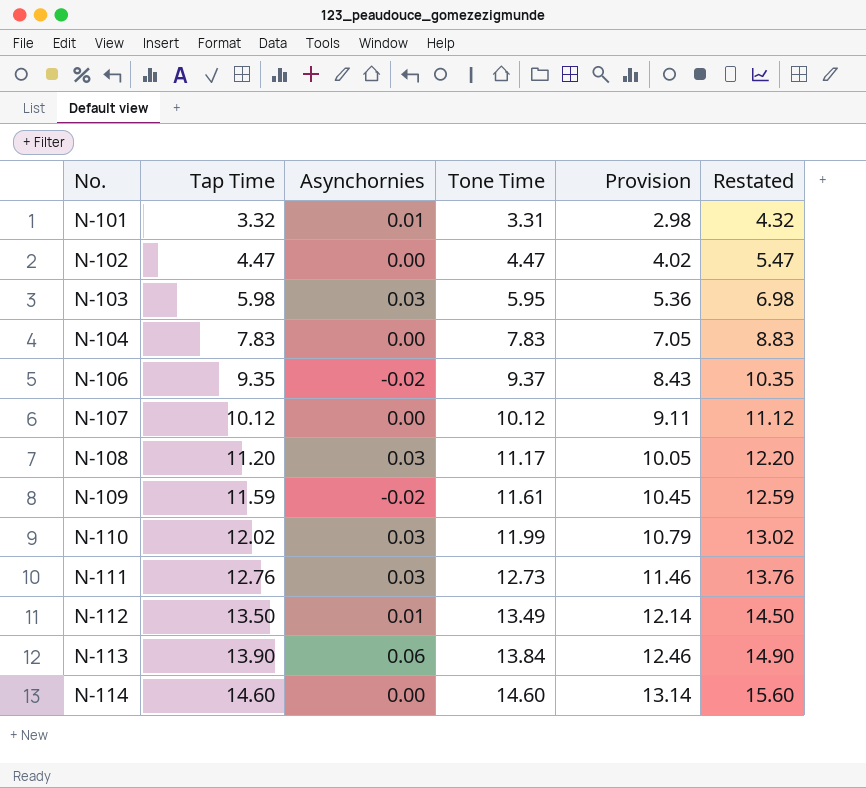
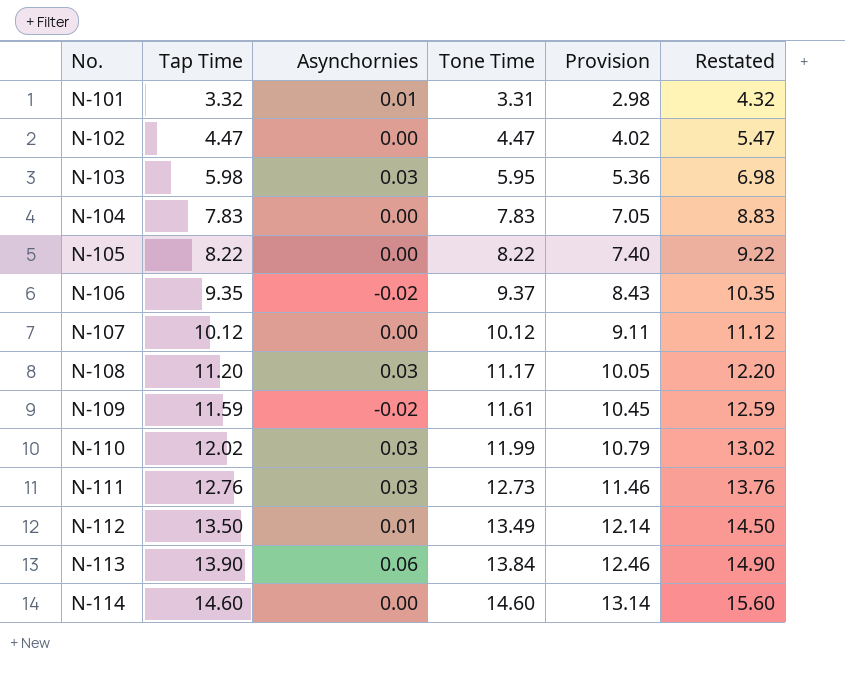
row N-105: none -> 8.22 | 0.00 | 8.22 | 7.40 | 9.22

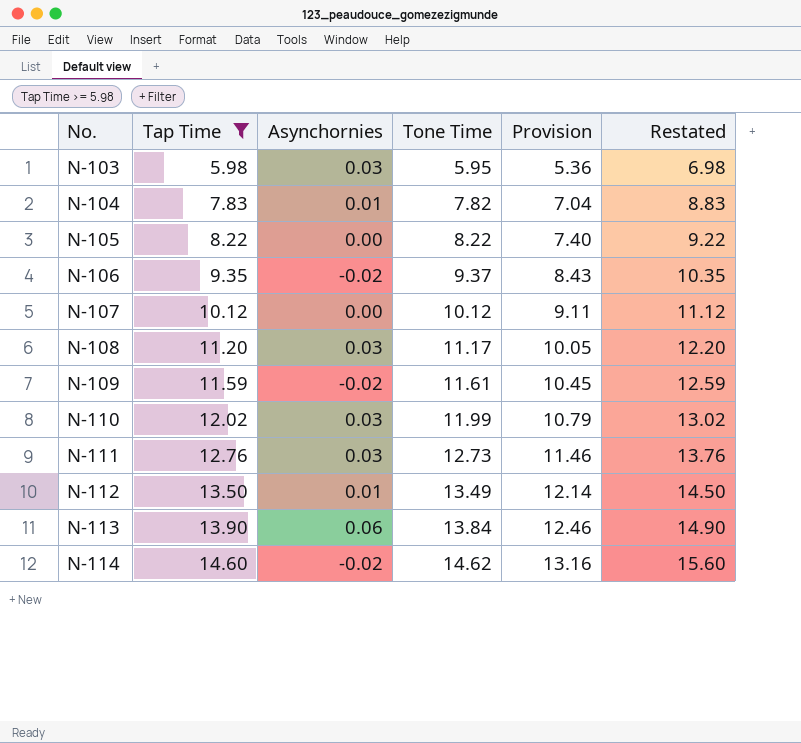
filter: none -> Tap Time >= 5.98
N-104 | Asynchornies: 0.00 -> 0.01
N-104 | Tone Time: 7.83 -> 7.82
N-104 | Provision: 7.05 -> 7.04
N-114 | Asynchornies: 0.00 -> -0.02
N-114 | Tone Time: 14.60 -> 14.62
N-114 | Provision: 13.14 -> 13.16

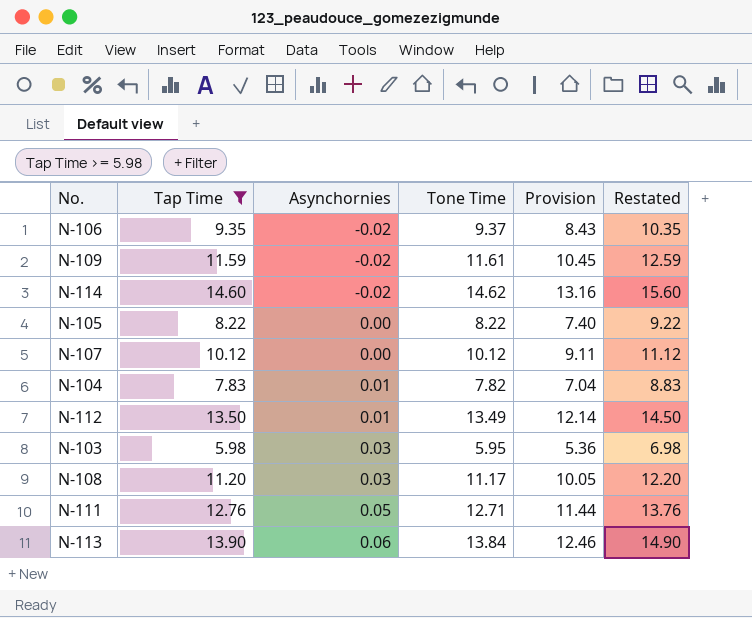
row order: No. ascending -> Asynchornies ascending
row N-110: 12.02 | 0.03 | 11.99 | 10.79 | 13.02 -> none
N-111 | Asynchornies: 0.03 -> 0.05
N-111 | Tone Time: 12.73 -> 12.71
N-111 | Provision: 11.46 -> 11.44

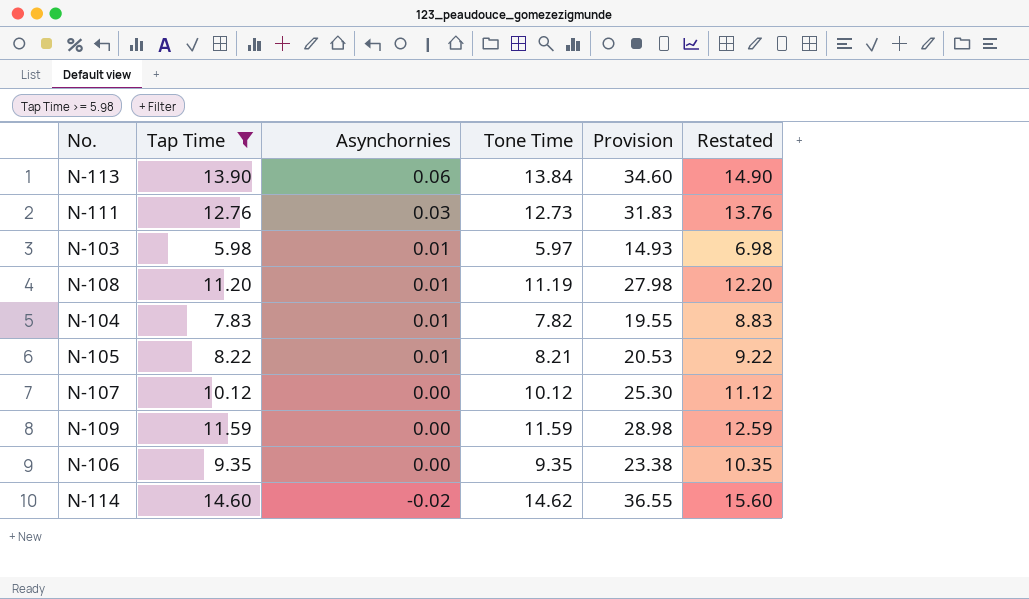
row order: Asynchornies ascending -> Asynchornies descending
column Provision | formula: [Tone Time] * 0.9 -> [Tone Time] * 2.5
row N-112: 13.50 | 0.01 | 13.49 | 12.14 | 14.50 -> none
N-111 | Asynchornies: 0.05 -> 0.03
N-111 | Tone Time: 12.71 -> 12.73
N-103 | Asynchornies: 0.03 -> 0.01
N-103 | Tone Time: 5.95 -> 5.97
N-108 | Asynchornies: 0.03 -> 0.01
N-108 | Tone Time: 11.17 -> 11.19
N-105 | Asynchornies: 0.00 -> 0.01
N-105 | Tone Time: 8.22 -> 8.21
N-109 | Asynchornies: -0.02 -> 0.00
N-109 | Tone Time: 11.61 -> 11.59
N-106 | Asynchornies: -0.02 -> 0.00
N-106 | Tone Time: 9.37 -> 9.35

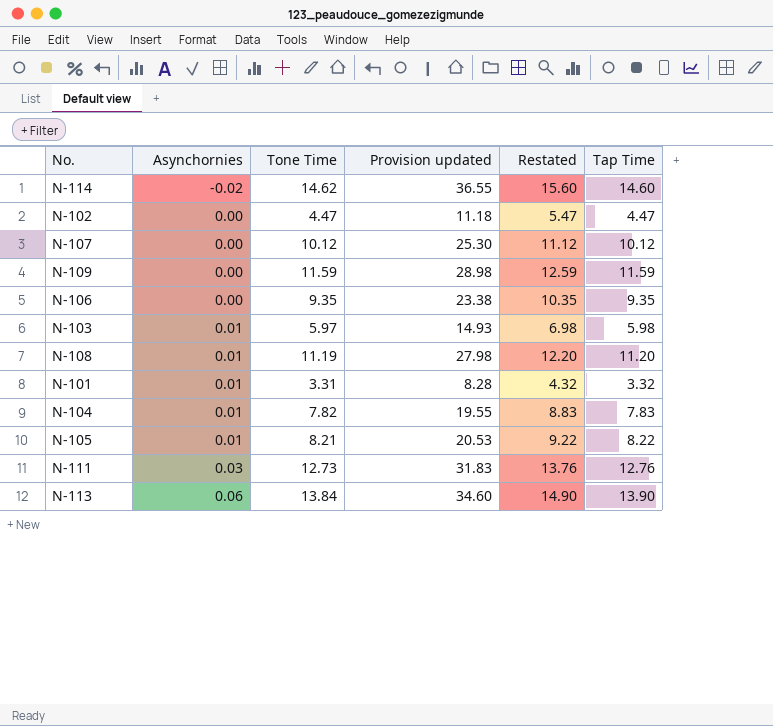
filter: Tap Time >= 5.98 -> none
row order: Asynchornies descending -> Asynchornies ascending
column name: Provision -> Provision updated
column Tap Time | position: 2 -> 6

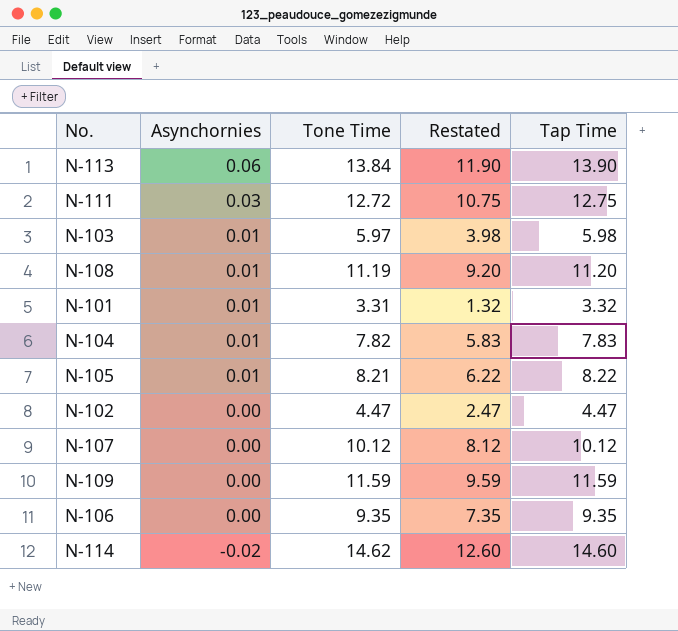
row order: Asynchornies ascending -> Asynchornies descending
column Provision updated | formula: [Tone Time] * 2.5 -> none
column Restated | formula: [Tap Time] + 1 -> [Tap Time] - 2
N-111 | Tone Time: 12.73 -> 12.72
N-111 | Tap Time: 12.76 -> 12.75

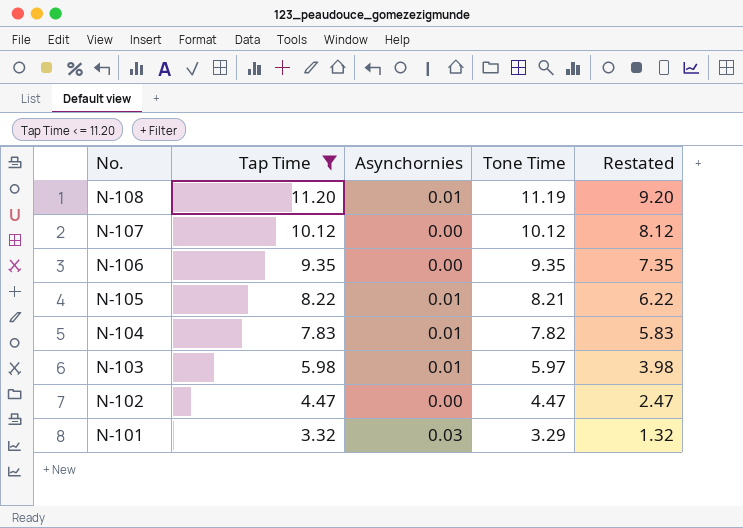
filter: none -> Tap Time <= 11.20
row order: Asynchornies descending -> No. descending
column Tap Time | position: 5 -> 2
N-101 | Asynchornies: 0.01 -> 0.03
N-101 | Tone Time: 3.31 -> 3.29

